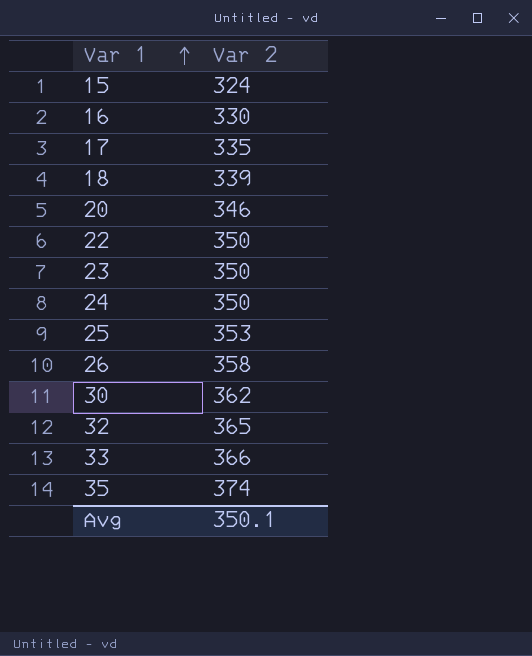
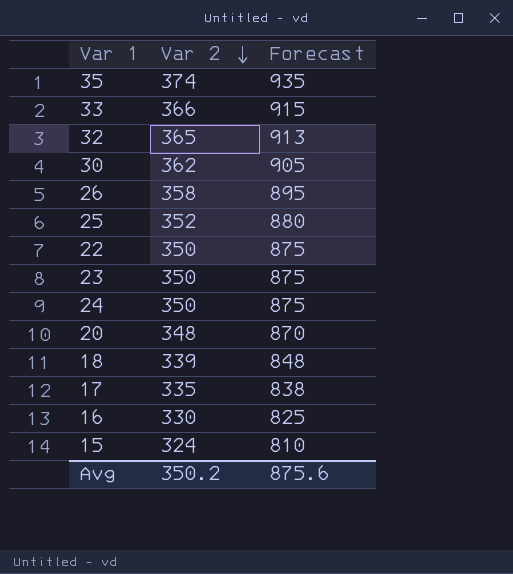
row order: Var 1 ascending -> Var 2 descending
column Forecast | formula: none -> [Var 2] * 2.5
25 | Var 2: 353 -> 352
20 | Var 2: 346 -> 348
Avg | Var 2: 350.1 -> 350.2

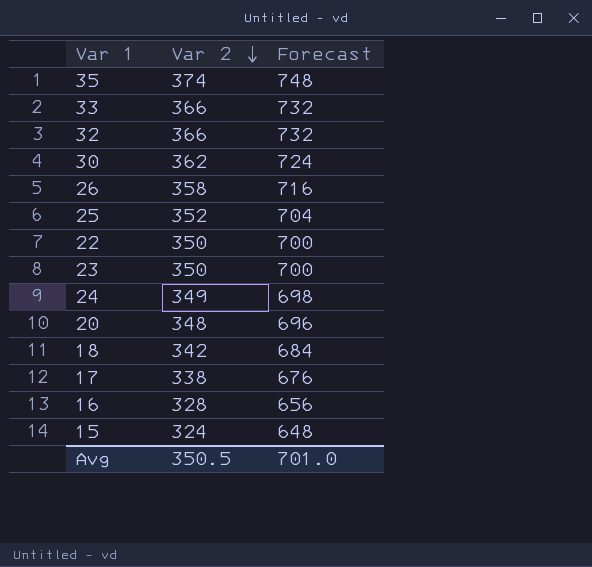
column Forecast | formula: [Var 2] * 2.5 -> [Var 2] * 2
32 | Var 2: 365 -> 366
24 | Var 2: 350 -> 349
18 | Var 2: 339 -> 342
17 | Var 2: 335 -> 338
16 | Var 2: 330 -> 328
Avg | Var 2: 350.2 -> 350.5
Avg | Forecast: 875.6 -> 701.0

